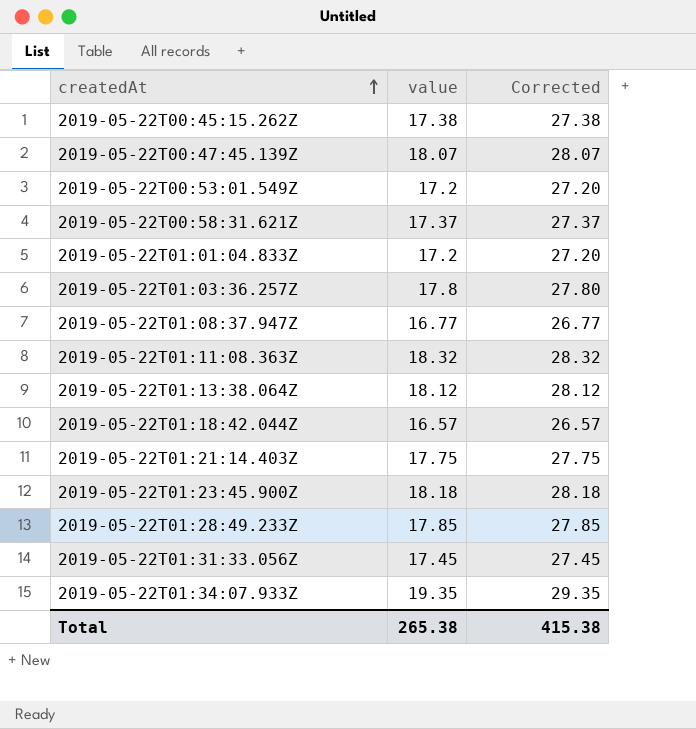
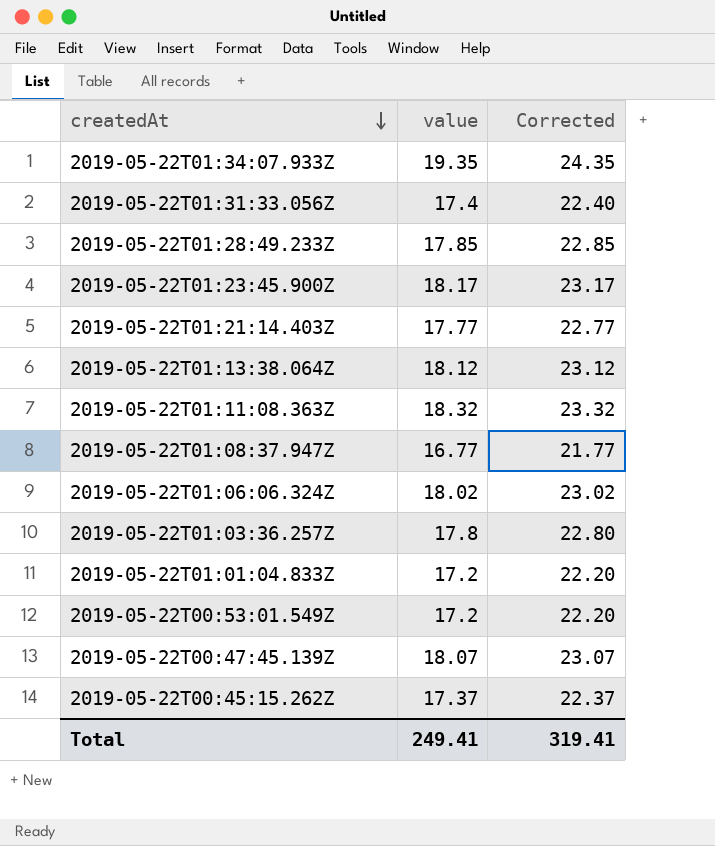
row order: createdAt ascending -> createdAt descending
column Corrected | formula: [value] + 10 -> [value] + 5
row 2019-05-22T00:58:31.621Z: 17.37 | 27.37 -> none
row 2019-05-22T01:18:42.044Z: 16.57 | 26.57 -> none
2019-05-22T01:31:33.056Z | value: 17.45 -> 17.4
2019-05-22T01:23:45.900Z | value: 18.18 -> 18.17
2019-05-22T01:21:14.403Z | value: 17.75 -> 17.77
row 2019-05-22T01:06:06.324Z: none -> 18.02 | 23.02
2019-05-22T00:45:15.262Z | value: 17.38 -> 17.37
Total | value: 265.38 -> 249.41
Total | Corrected: 415.38 -> 319.41

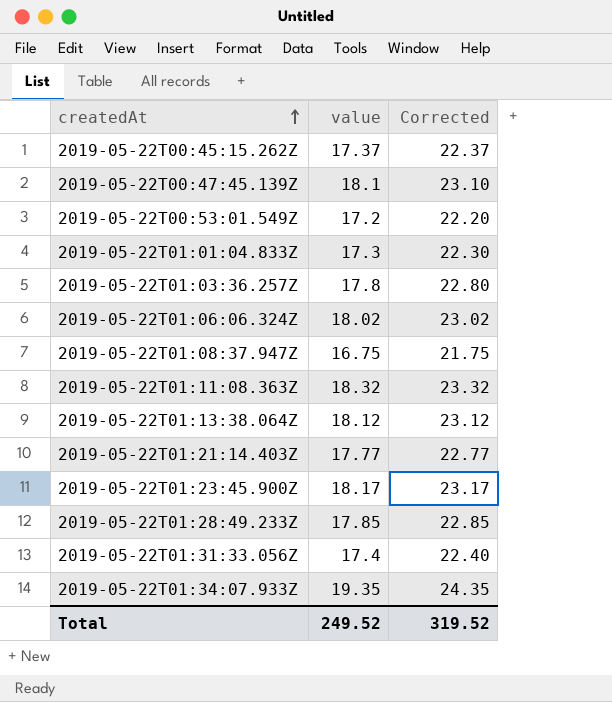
row order: createdAt descending -> createdAt ascending
2019-05-22T00:47:45.139Z | value: 18.07 -> 18.1
2019-05-22T00:47:45.139Z | Corrected: 23.07 -> 23.10
2019-05-22T01:01:04.833Z | value: 17.2 -> 17.3
2019-05-22T01:01:04.833Z | Corrected: 22.20 -> 22.30
2019-05-22T01:08:37.947Z | value: 16.77 -> 16.75
2019-05-22T01:08:37.947Z | Corrected: 21.77 -> 21.75
Total | value: 249.41 -> 249.52
Total | Corrected: 319.41 -> 319.52

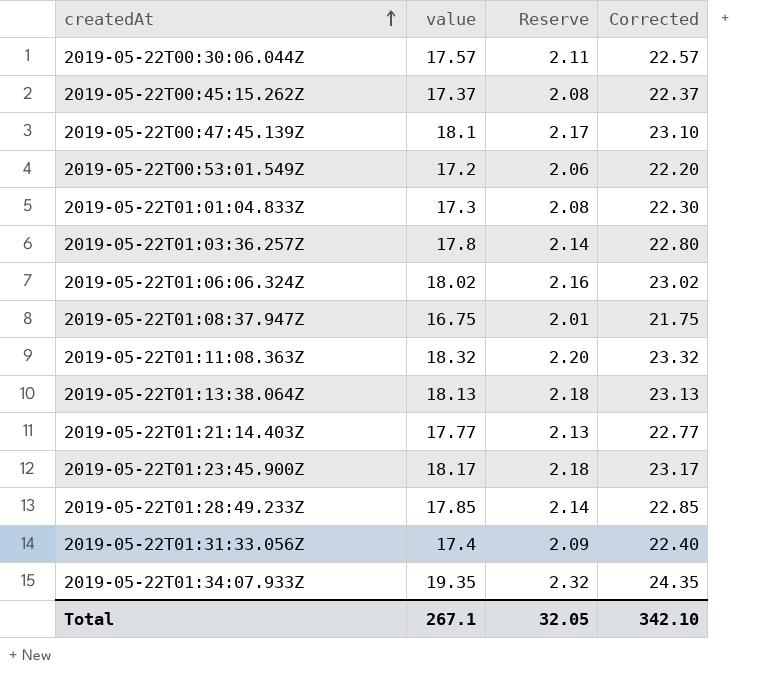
column Reserve | formula: none -> [value] * 0.12
row 2019-05-22T00:30:06.044Z: none -> 17.57 | 2.11 | 22.57
2019-05-22T01:13:38.064Z | value: 18.12 -> 18.13
2019-05-22T01:13:38.064Z | Corrected: 23.12 -> 23.13
Total | value: 249.52 -> 267.1
Total | Corrected: 319.52 -> 342.10

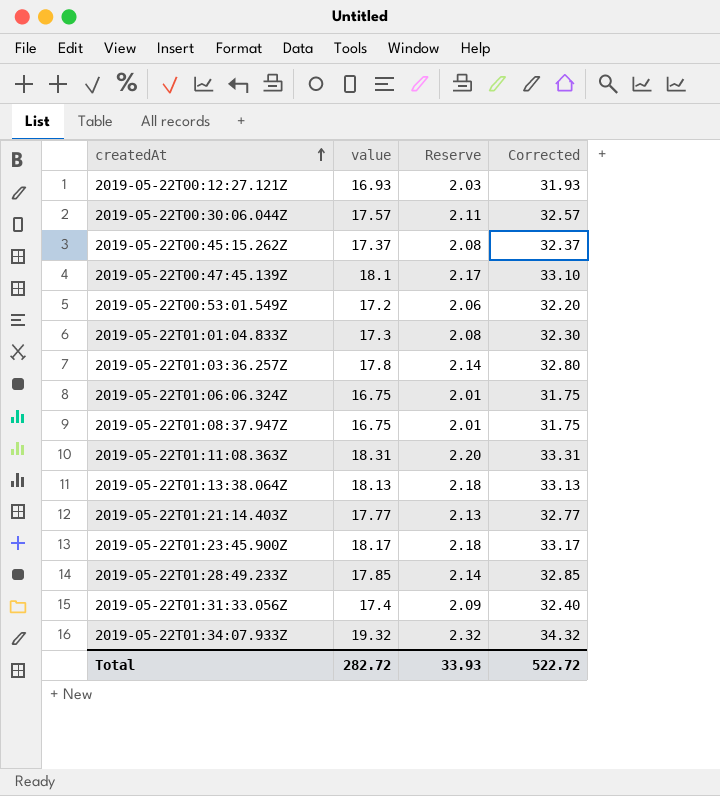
column Corrected | formula: [value] + 5 -> [value] + 15
row 2019-05-22T00:12:27.121Z: none -> 16.93 | 2.03 | 31.93
2019-05-22T01:06:06.324Z | value: 18.02 -> 16.75
2019-05-22T01:06:06.324Z | Reserve: 2.16 -> 2.01
2019-05-22T01:11:08.363Z | value: 18.32 -> 18.31
2019-05-22T01:34:07.933Z | value: 19.35 -> 19.32
Total | value: 267.1 -> 282.72
Total | Reserve: 32.05 -> 33.93
Total | Corrected: 342.10 -> 522.72

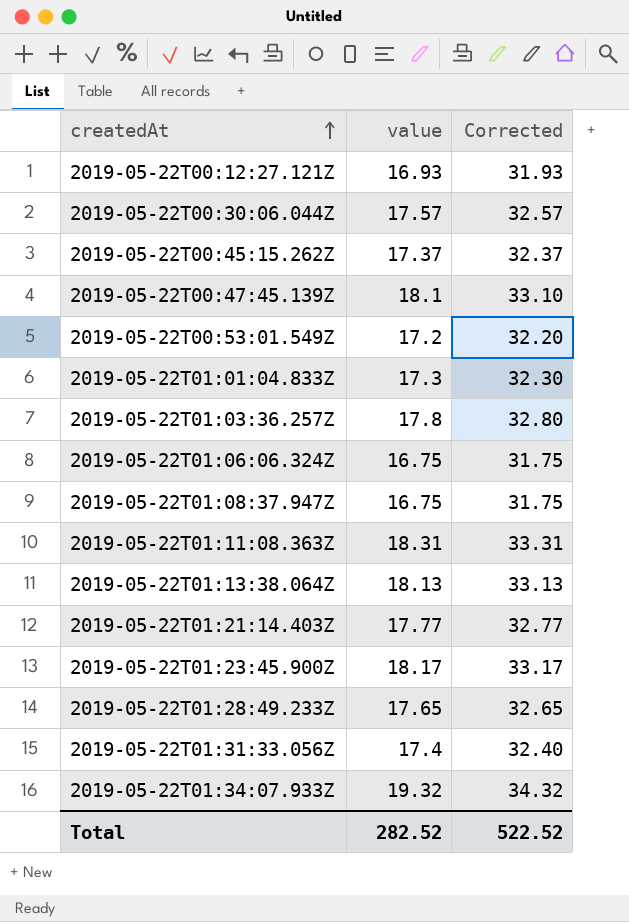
column Reserve | formula: [value] * 0.12 -> none
2019-05-22T01:28:49.233Z | value: 17.85 -> 17.65
2019-05-22T01:28:49.233Z | Corrected: 32.85 -> 32.65
Total | value: 282.72 -> 282.52
Total | Corrected: 522.72 -> 522.52

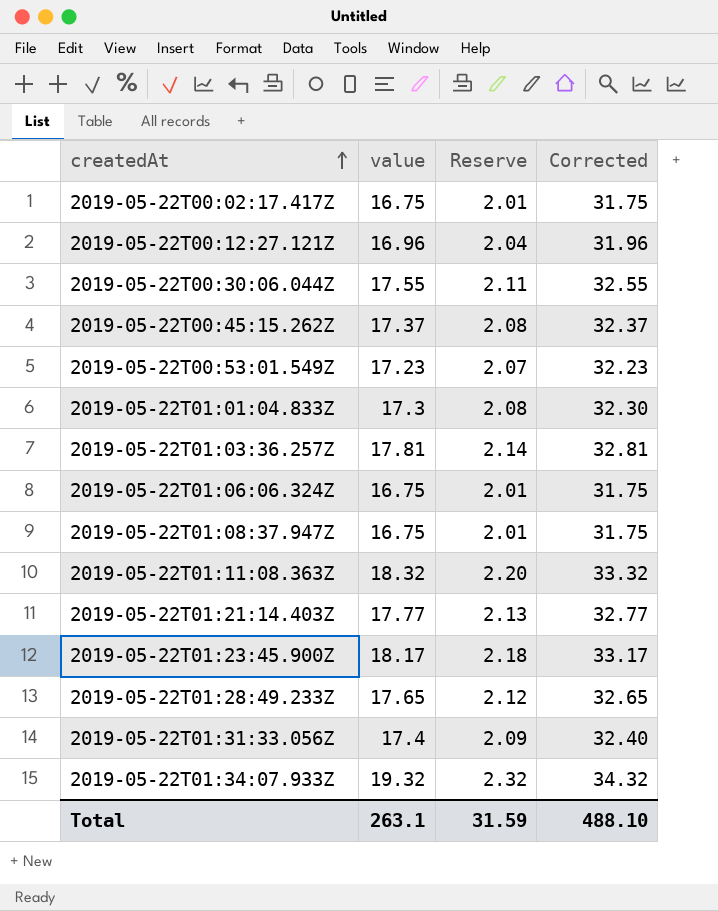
column Reserve | formula: none -> [value] * 0.12
row 2019-05-22T00:47:45.139Z: 18.1 | 33.10 -> none
row 2019-05-22T01:13:38.064Z: 18.13 | 33.13 -> none
row 2019-05-22T00:02:17.417Z: none -> 16.75 | 2.01 | 31.75
2019-05-22T00:12:27.121Z | value: 16.93 -> 16.96
2019-05-22T00:12:27.121Z | Corrected: 31.93 -> 31.96
2019-05-22T00:30:06.044Z | value: 17.57 -> 17.55
2019-05-22T00:30:06.044Z | Corrected: 32.57 -> 32.55
2019-05-22T00:53:01.549Z | value: 17.2 -> 17.23
2019-05-22T00:53:01.549Z | Corrected: 32.20 -> 32.23
2019-05-22T01:03:36.257Z | value: 17.8 -> 17.81
2019-05-22T01:03:36.257Z | Corrected: 32.80 -> 32.81
2019-05-22T01:11:08.363Z | value: 18.31 -> 18.32
2019-05-22T01:11:08.363Z | Corrected: 33.31 -> 33.32
Total | value: 282.52 -> 263.1
Total | Corrected: 522.52 -> 488.10

